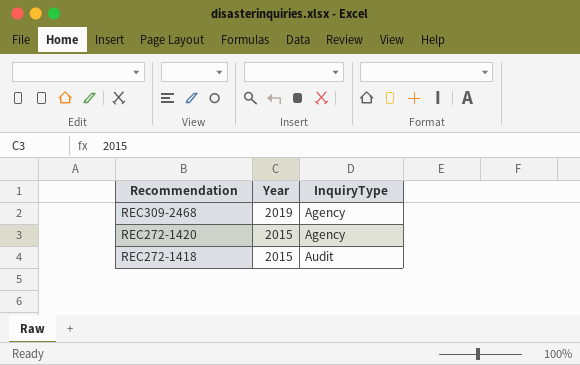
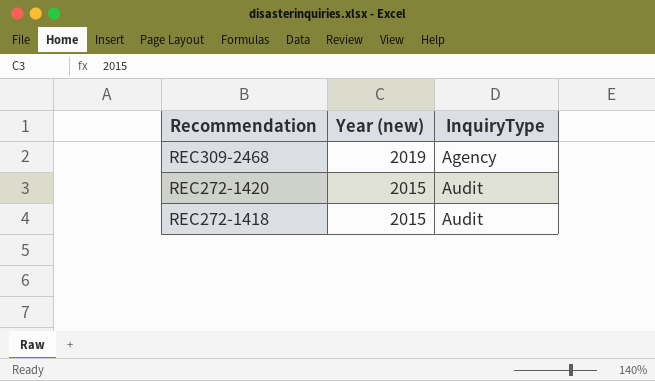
column name: Year -> Year (new)
REC272-1420 | InquiryType: Agency -> Audit

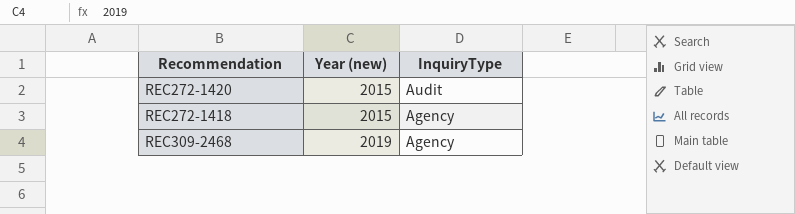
row order: Recommendation descending -> Year (new) ascending
REC272-1418 | InquiryType: Audit -> Agency

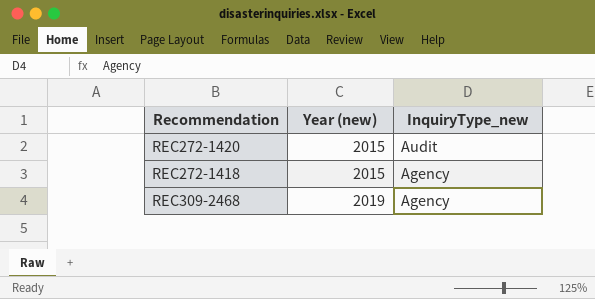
column name: InquiryType -> InquiryType_new

